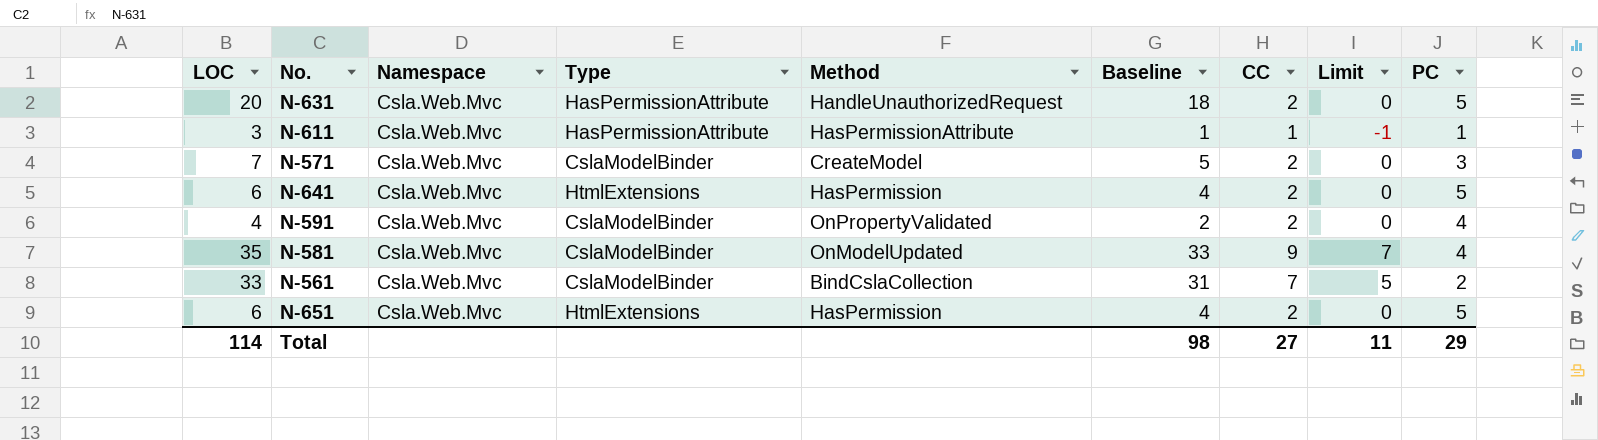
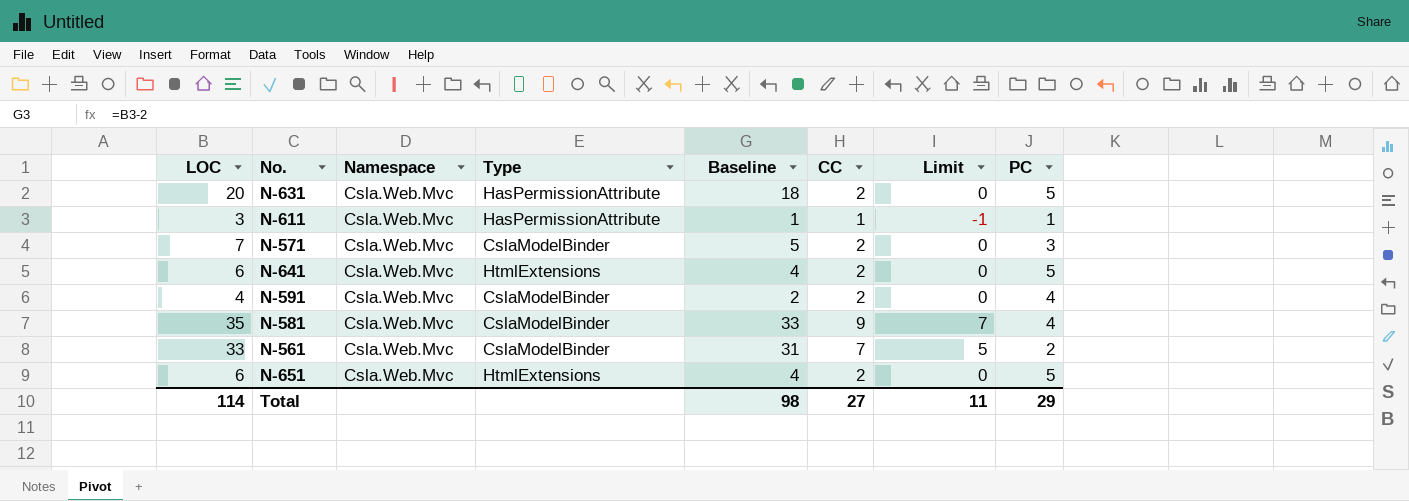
column Method | position: 5 -> none

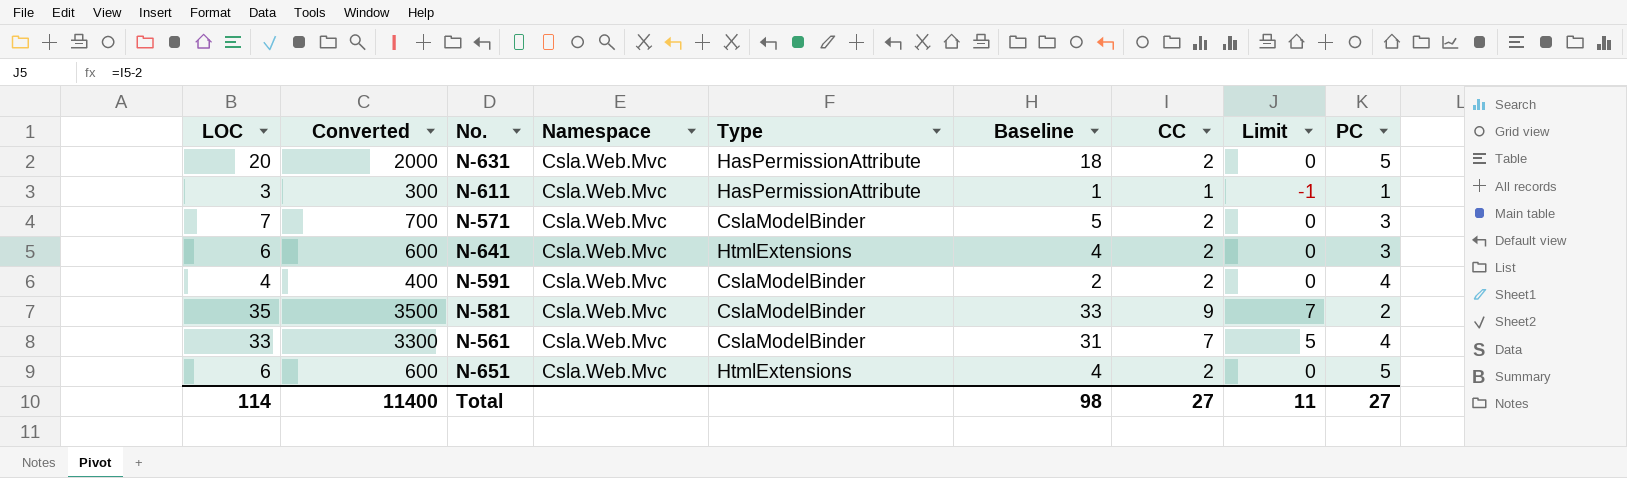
column Converted | formula: none -> [LOC] * 100
N-641 | PC: 5 -> 3
N-581 | PC: 4 -> 2
N-561 | PC: 2 -> 4
Total | PC: 29 -> 27

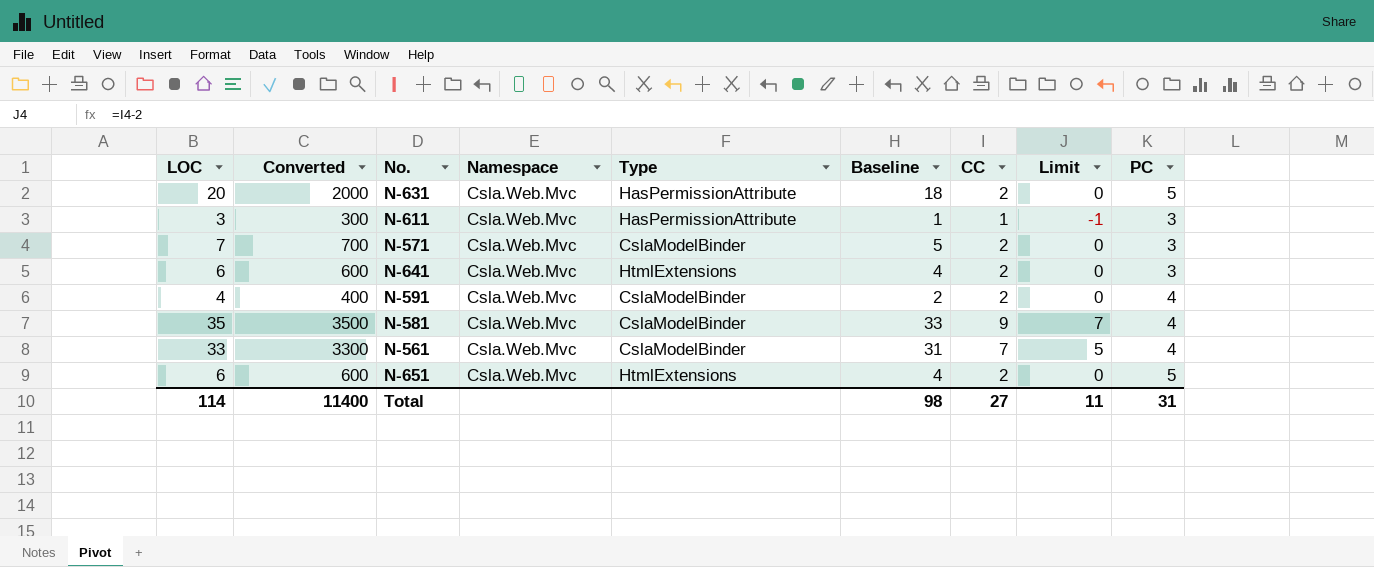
N-611 | PC: 1 -> 3
N-581 | PC: 2 -> 4
Total | PC: 27 -> 31

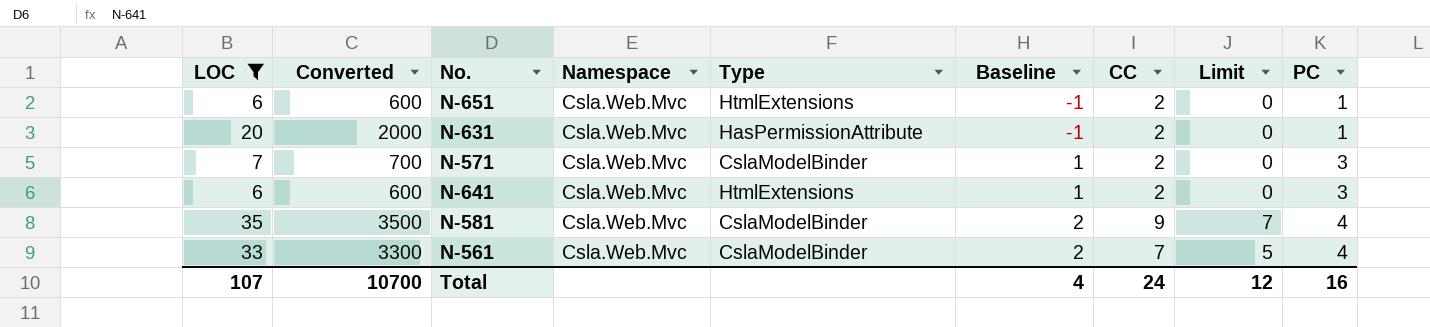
filter: none -> LOC >= 6
row order: none -> Baseline ascending
column Baseline | formula: [LOC] - 2 -> [PC] - 2
N-651 | PC: 5 -> 1
N-631 | PC: 5 -> 1
Total | LOC: 114 -> 107
Total | Converted: 11400 -> 10700
Total | Baseline: 98 -> 4
Total | CC: 27 -> 24
Total | Limit: 11 -> 12
Total | PC: 31 -> 16

